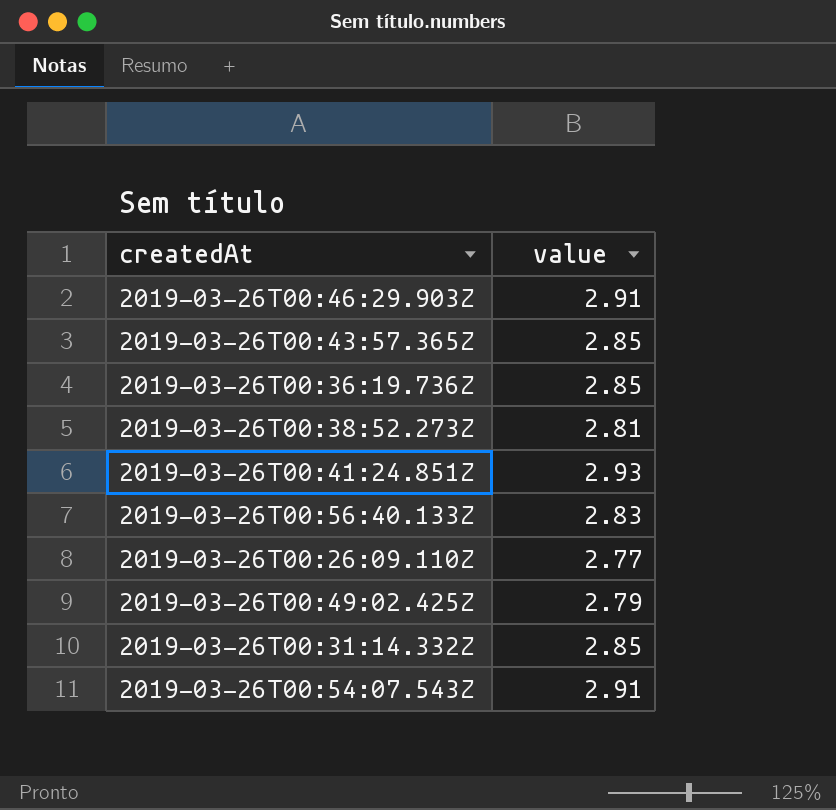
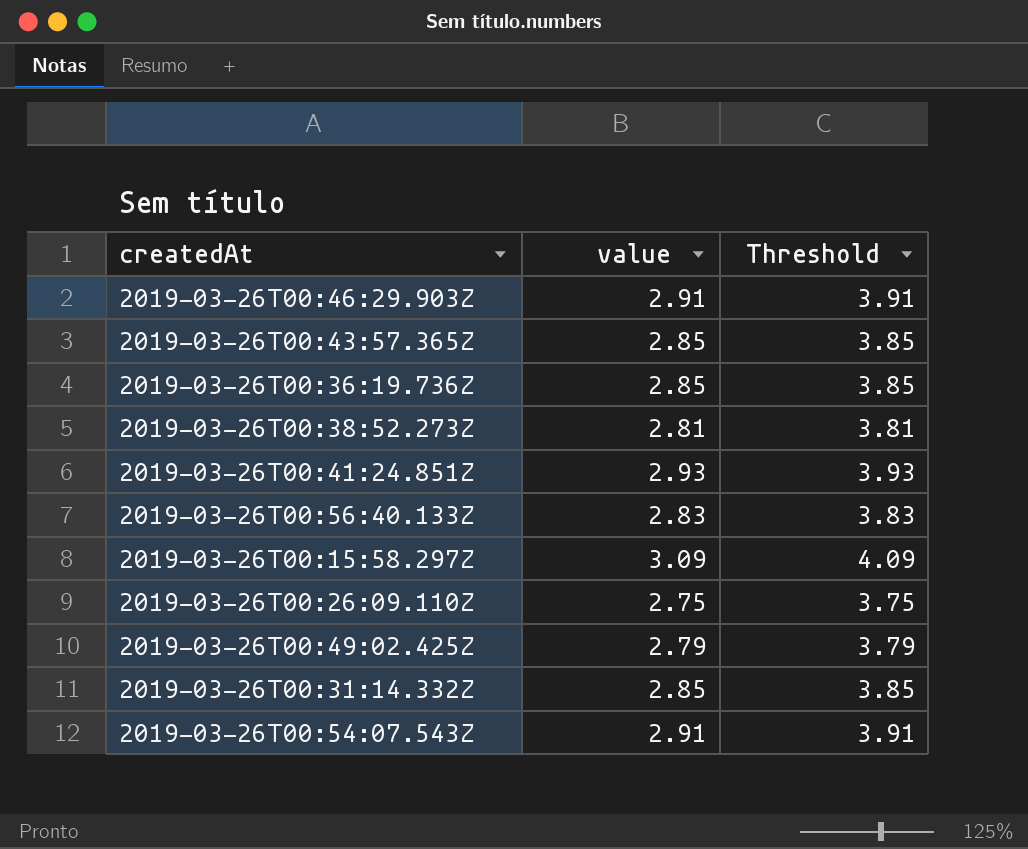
column Threshold | formula: none -> [value] + 1
row 2019-03-26T00:15:58.297Z: none -> 3.09 | 4.09
2019-03-26T00:26:09.110Z | value: 2.77 -> 2.75

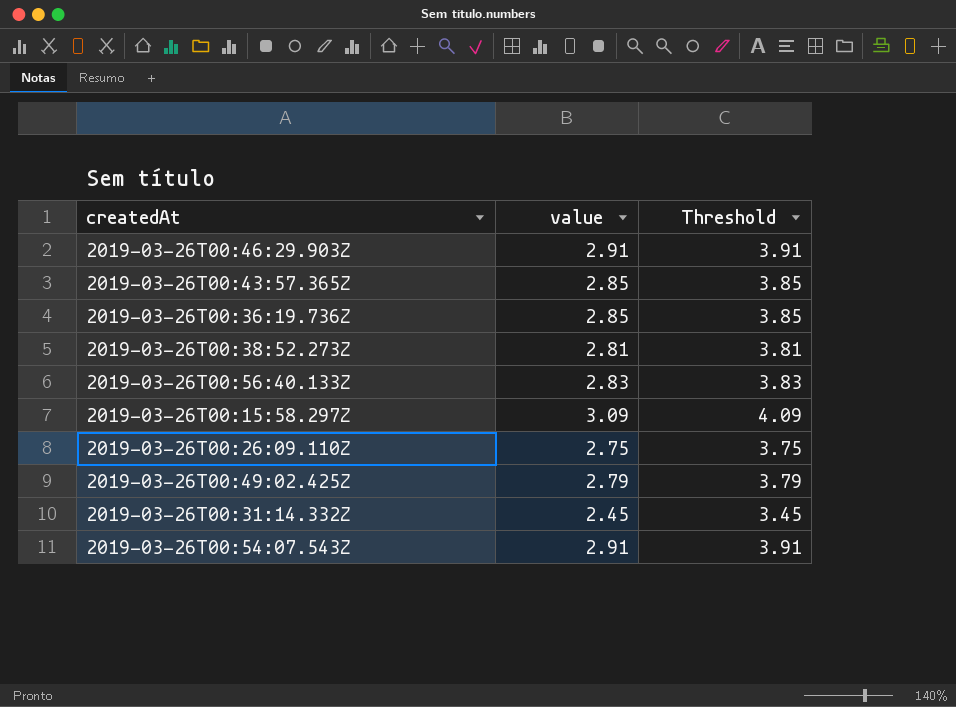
row 2019-03-26T00:41:24.851Z: 2.93 | 3.93 -> none
2019-03-26T00:31:14.332Z | value: 2.85 -> 2.45
2019-03-26T00:31:14.332Z | Threshold: 3.85 -> 3.45

